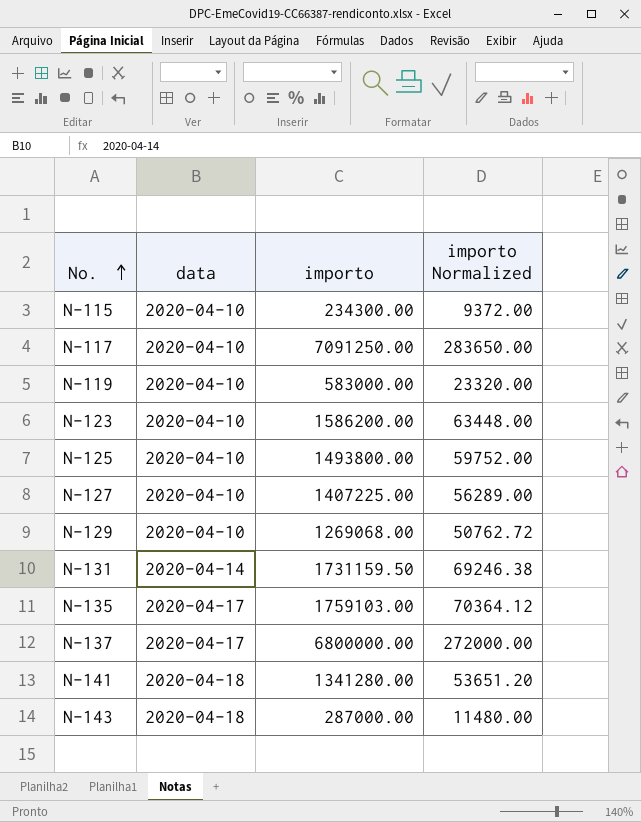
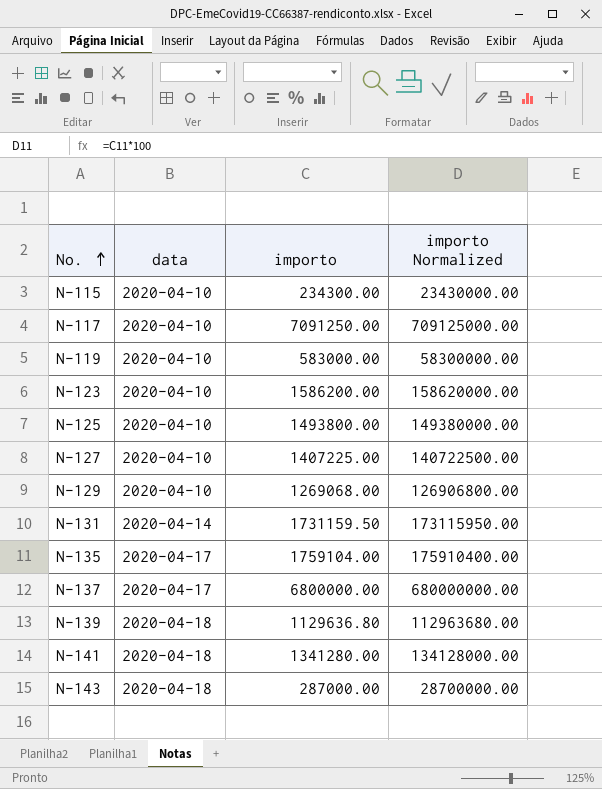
column importo Normalized | formula: [importo] * 0.04 -> [importo] * 100
N-135 | importo: 1759103.00 -> 1759104.00
row N-139: none -> 2020-04-18 | 1129636.80 | 112963680.00

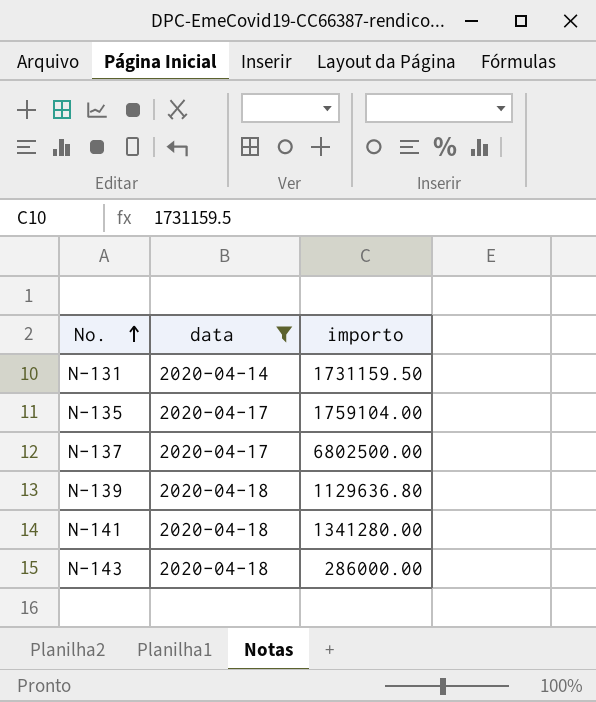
filter: none -> data != 2020-04-10
column importo Normalized | formula: [importo] * 100 -> none
N-137 | importo: 6800000.00 -> 6802500.00
N-143 | importo: 287000.00 -> 286000.00

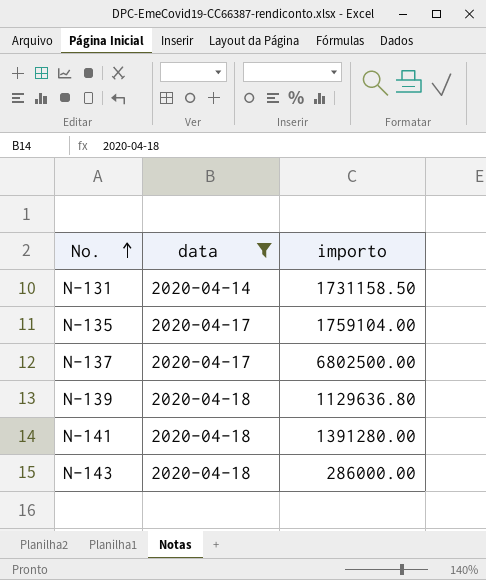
N-131 | importo: 1731159.50 -> 1731158.50
N-141 | importo: 1341280.00 -> 1391280.00

